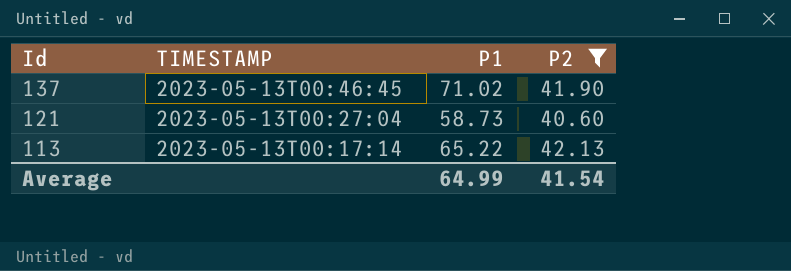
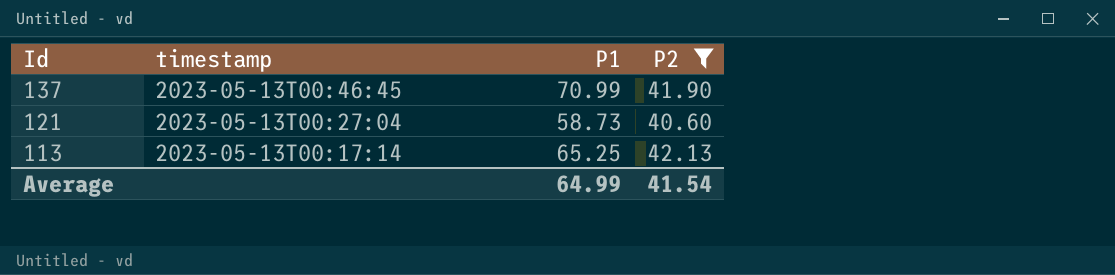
column name: TIMESTAMP -> timestamp
137 | P1: 71.02 -> 70.99
113 | P1: 65.22 -> 65.25

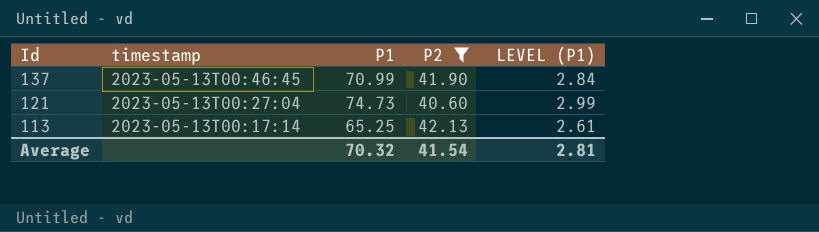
column LEVEL (P1) | formula: none -> [P1] * 0.04
121 | P1: 58.73 -> 74.73
Average | P1: 64.99 -> 70.32

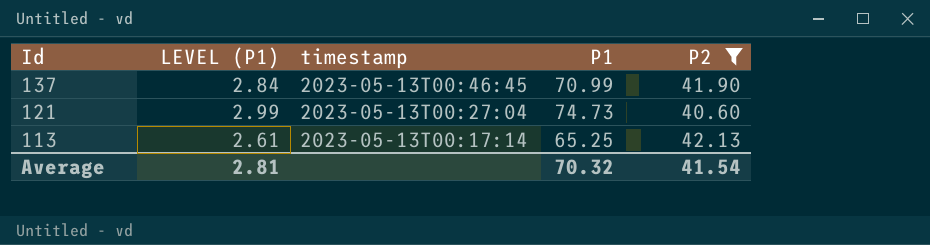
column LEVEL (P1) | position: 5 -> 2

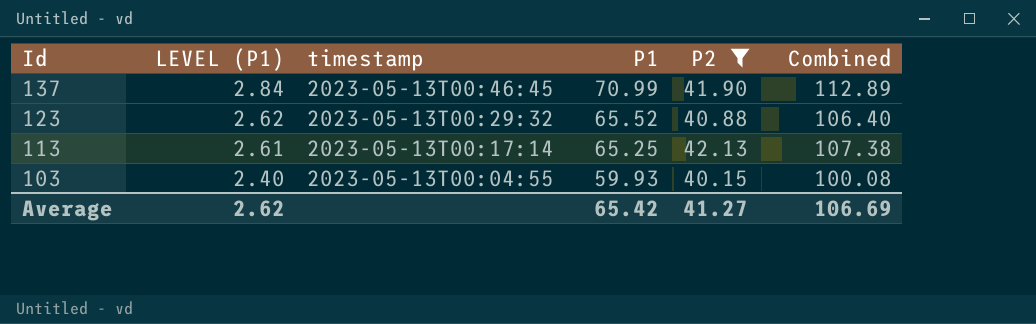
column Combined | formula: none -> [P1] + [P2]
row 121: 2.99 | 2023-05-13T00:27:04 | 74.73 | 40.60 -> none
row 123: none -> 2.62 | 2023-05-13T00:29:32 | 65.52 | 40.88 | 106.40
row 103: none -> 2.40 | 2023-05-13T00:04:55 | 59.93 | 40.15 | 100.08
Average | LEVEL (P1): 2.81 -> 2.62
Average | P1: 70.32 -> 65.42
Average | P2: 41.54 -> 41.27

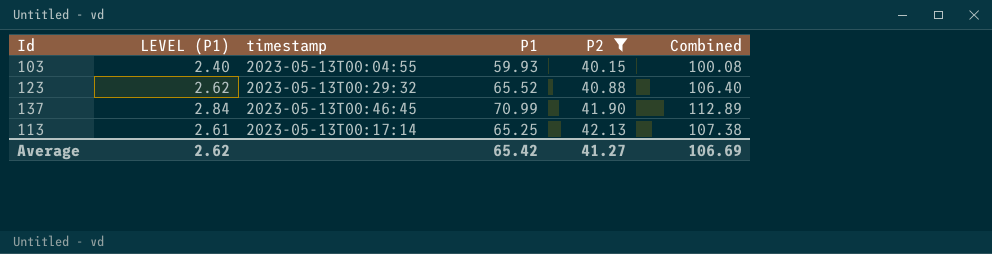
row order: Id descending -> P2 ascending

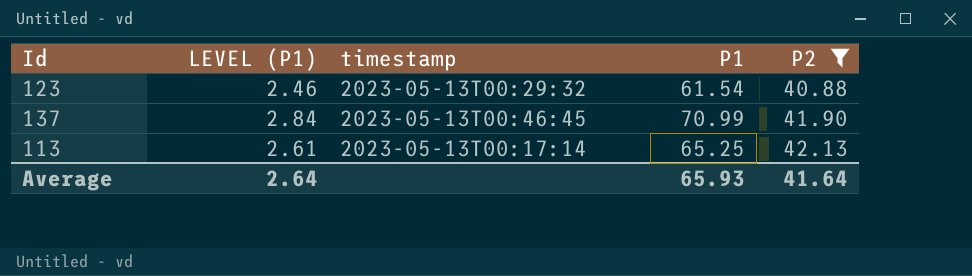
column Combined | formula: [P1] + [P2] -> none
row 103: 2.40 | 2023-05-13T00:04:55 | 59.93 | 40.15 | 100.08 -> none
123 | LEVEL (P1): 2.62 -> 2.46
123 | P1: 65.52 -> 61.54
Average | LEVEL (P1): 2.62 -> 2.64
Average | P1: 65.42 -> 65.93
Average | P2: 41.27 -> 41.64

